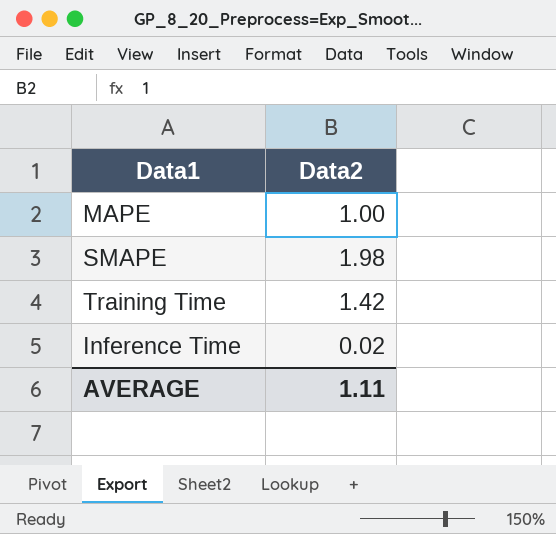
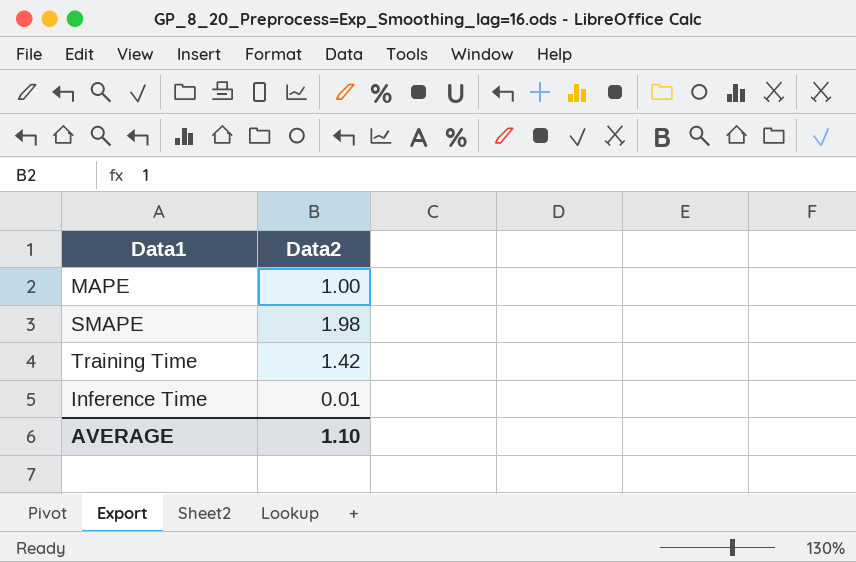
Inference Time | Data2: 0.02 -> 0.01
AVERAGE | Data2: 1.11 -> 1.10

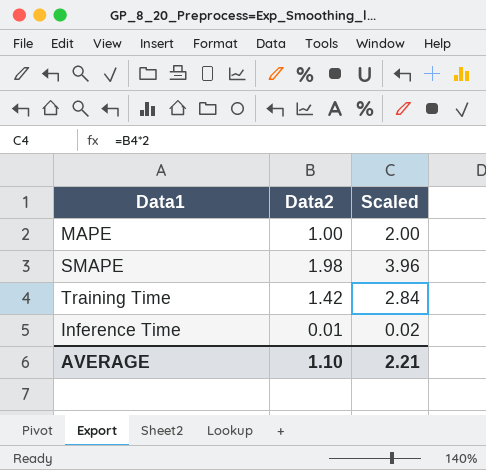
column Scaled | formula: none -> [Data2] * 2

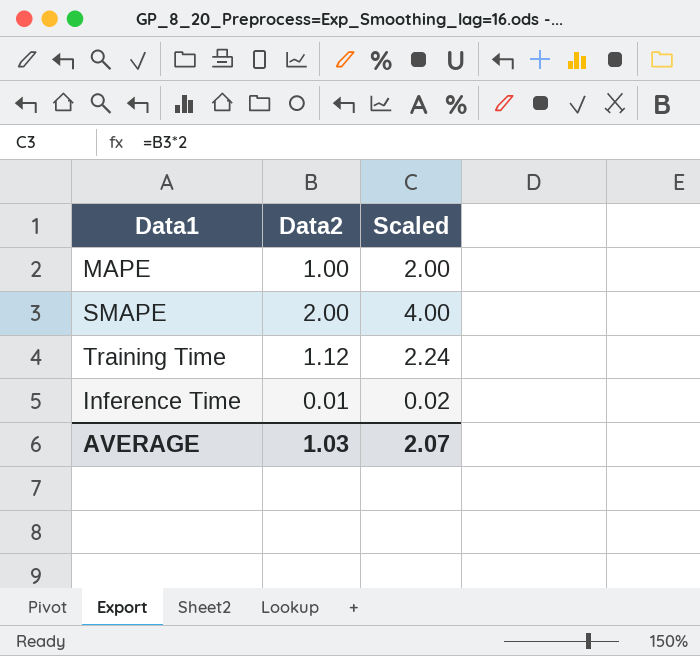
SMAPE | Data2: 1.98 -> 2.00
SMAPE | Scaled: 3.96 -> 4.00
Training Time | Data2: 1.42 -> 1.12
Training Time | Scaled: 2.84 -> 2.24
AVERAGE | Data2: 1.10 -> 1.03
AVERAGE | Scaled: 2.21 -> 2.07

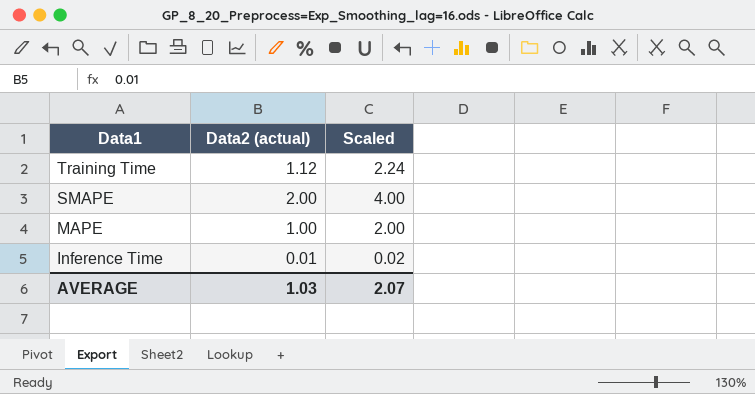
row order: none -> Data1 descending
column name: Data2 -> Data2 (actual)

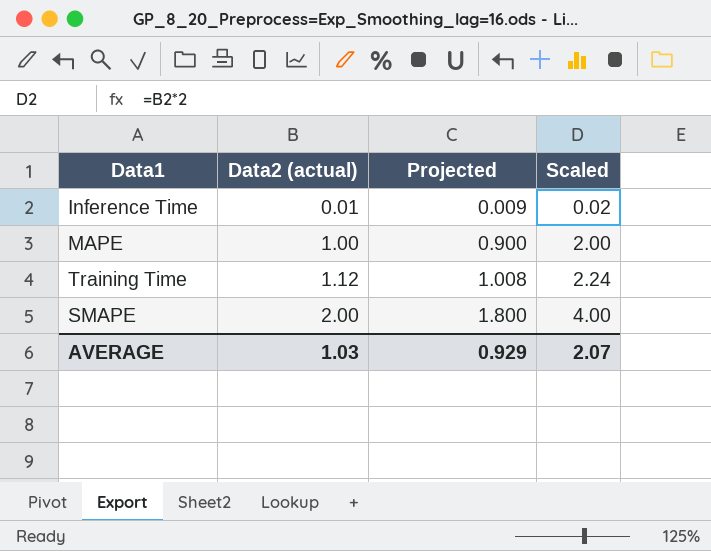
row order: Data1 descending -> Data2 (actual) ascending
column Projected | formula: none -> [Data2 (actual)] * 0.9

